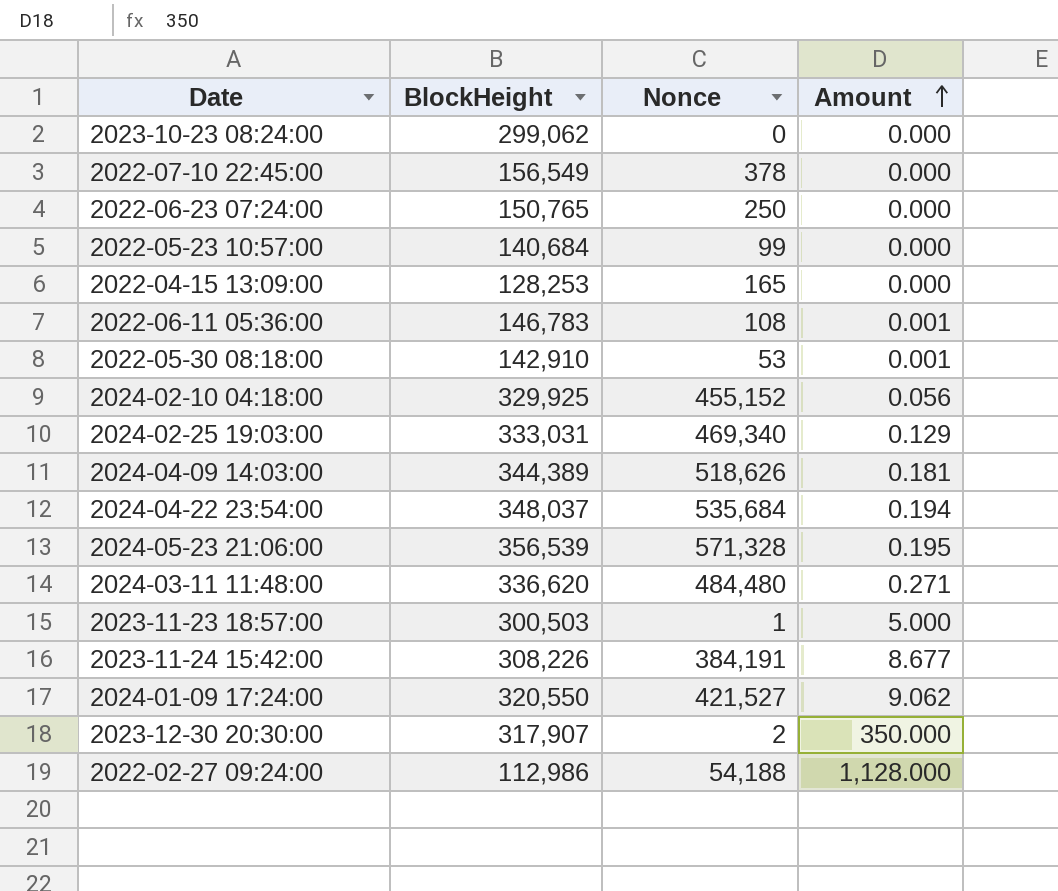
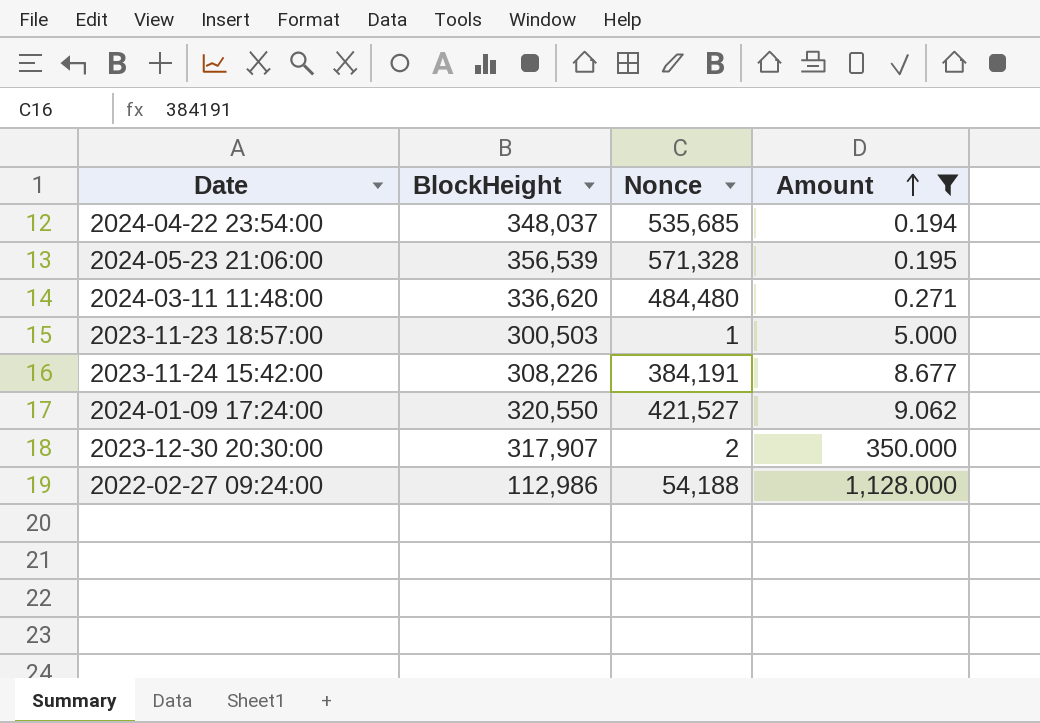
filter: none -> Amount >= 0.194
2024-04-22 23:54:00 | Nonce: 535,684 -> 535,685

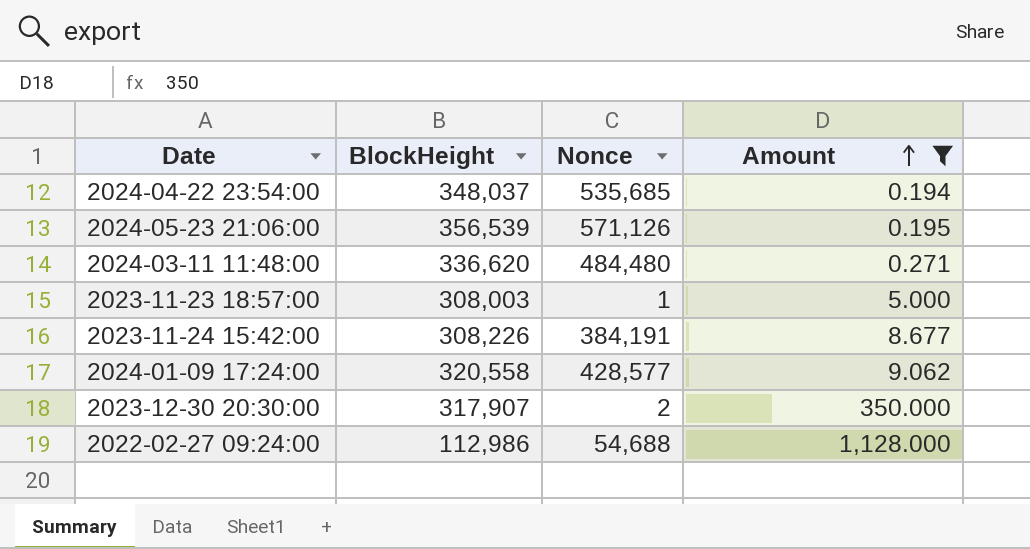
2024-05-23 21:06:00 | Nonce: 571,328 -> 571,126
2023-11-23 18:57:00 | BlockHeight: 300,503 -> 308,003
2024-01-09 17:24:00 | BlockHeight: 320,550 -> 320,558
2024-01-09 17:24:00 | Nonce: 421,527 -> 428,577
2022-02-27 09:24:00 | Nonce: 54,188 -> 54,688

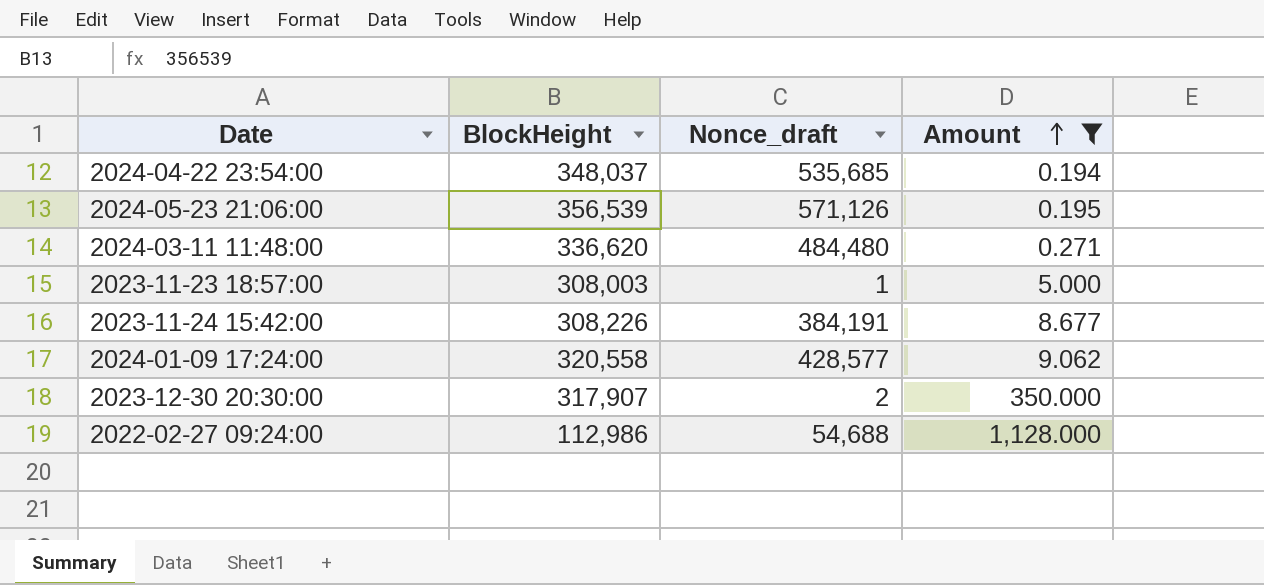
column name: Nonce -> Nonce_draft

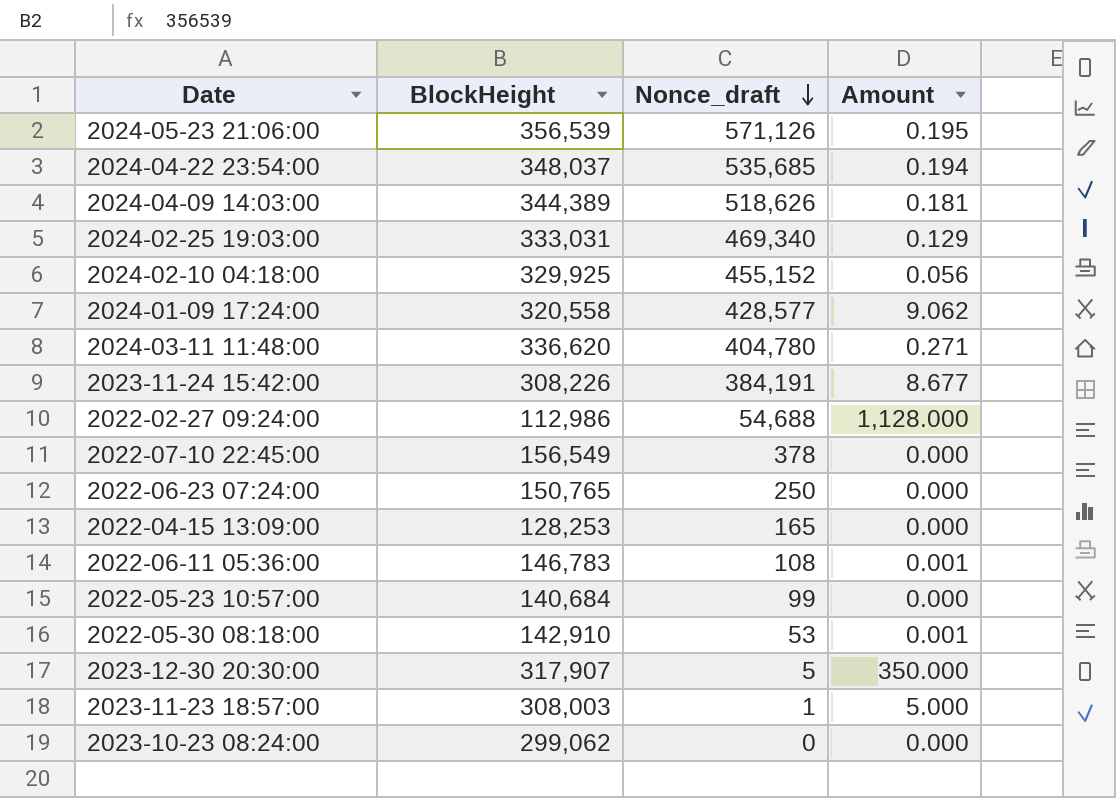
filter: Amount >= 0.194 -> none
row order: Amount ascending -> Nonce_draft descending
2024-03-11 11:48:00 | Nonce_draft: 484,480 -> 404,780
2023-12-30 20:30:00 | Nonce_draft: 2 -> 5

